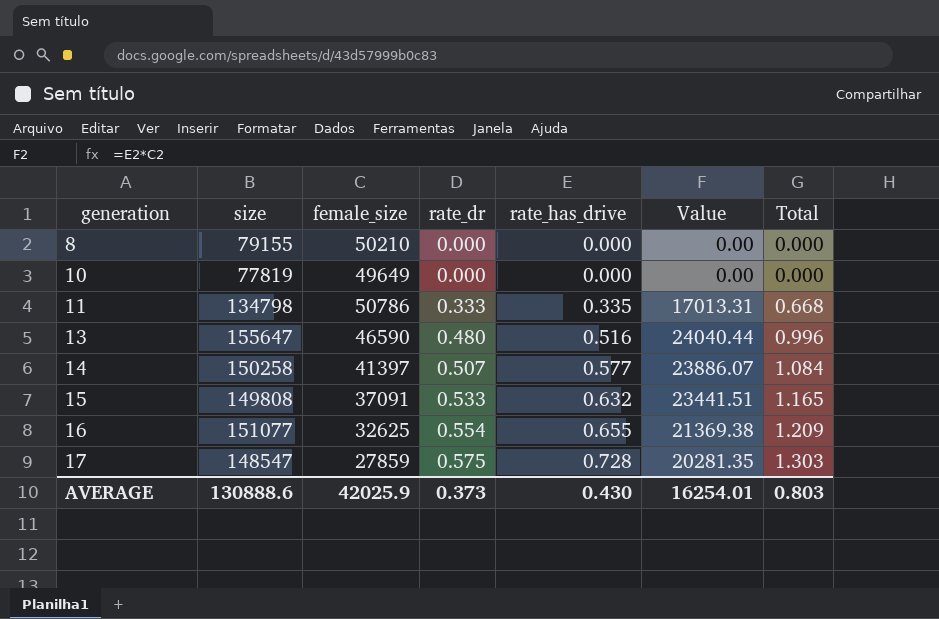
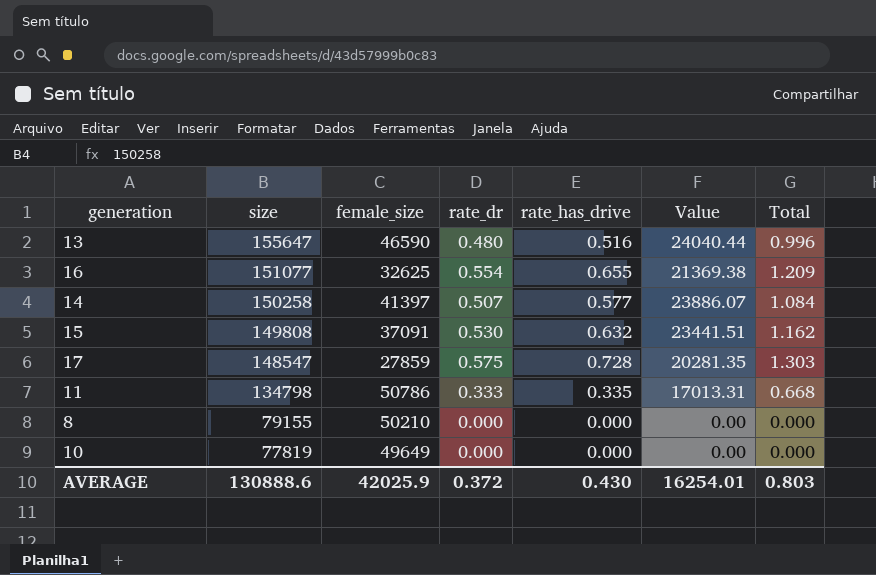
row order: generation ascending -> size descending
15 | rate_dr: 0.533 -> 0.530
15 | Total: 1.165 -> 1.162
AVERAGE | rate_dr: 0.373 -> 0.372

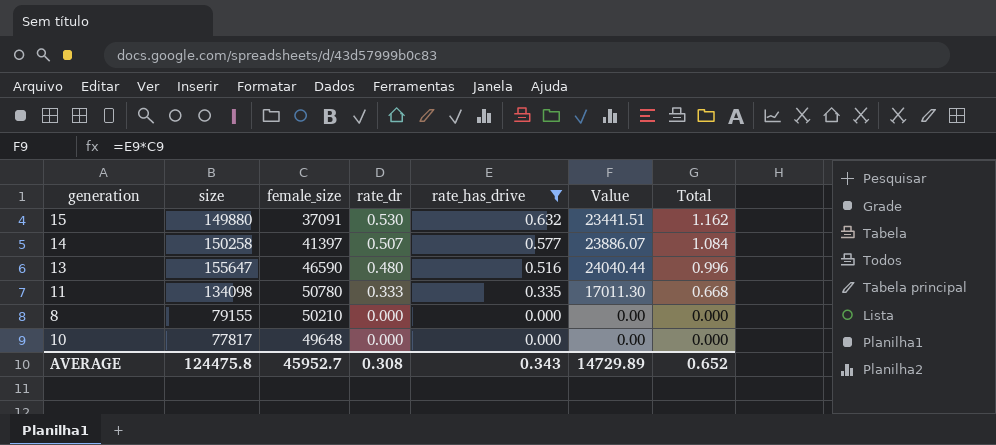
filter: none -> rate_has_drive <= 0.632
row order: size descending -> rate_dr descending
15 | size: 149808 -> 149880
11 | size: 134798 -> 134098
11 | female_size: 50786 -> 50780
11 | Value: 17013.31 -> 17011.30
10 | size: 77819 -> 77817
10 | female_size: 49649 -> 49648
AVERAGE | size: 130888.6 -> 124475.8
AVERAGE | female_size: 42025.9 -> 45952.7
AVERAGE | rate_dr: 0.372 -> 0.308
AVERAGE | rate_has_drive: 0.430 -> 0.343
AVERAGE | Value: 16254.01 -> 14729.89
AVERAGE | Total: 0.803 -> 0.652

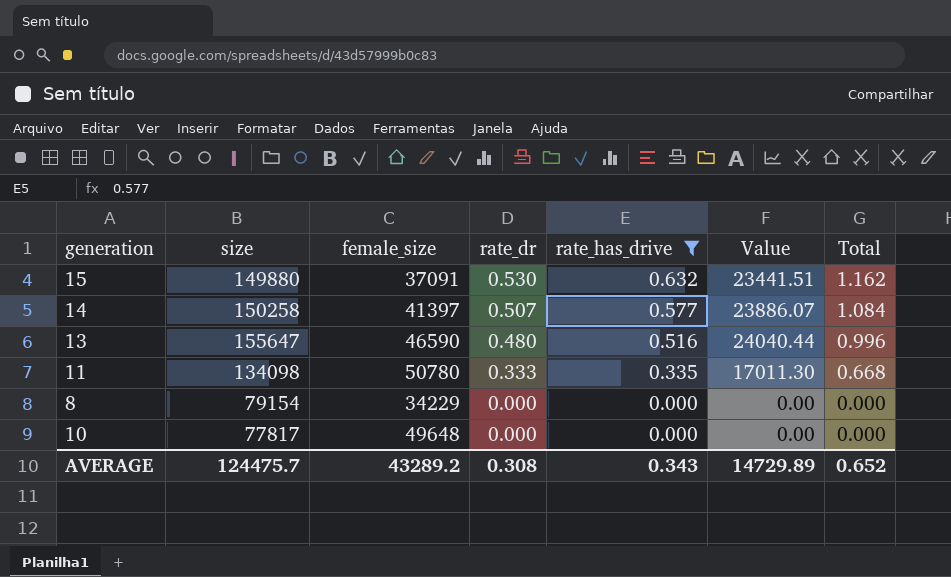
8 | size: 79155 -> 79154
8 | female_size: 50210 -> 34229
AVERAGE | size: 124475.8 -> 124475.7
AVERAGE | female_size: 45952.7 -> 43289.2

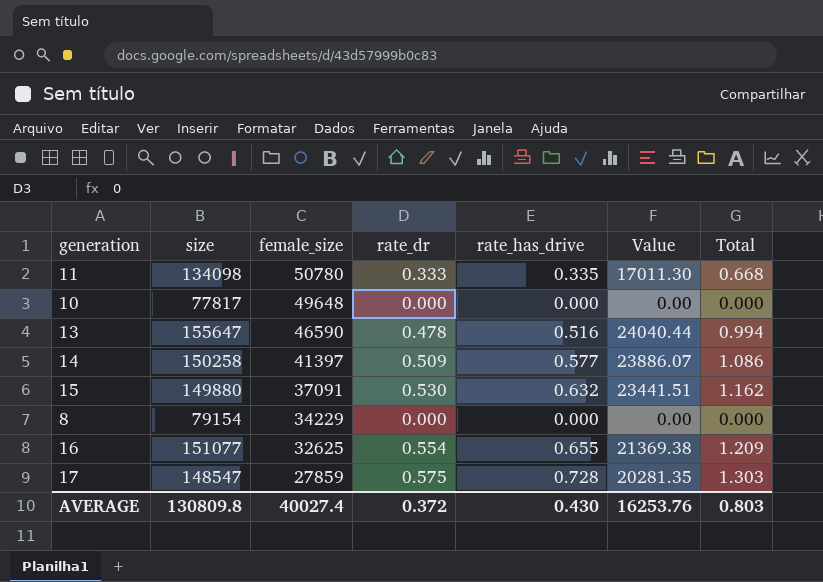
filter: rate_has_drive <= 0.632 -> none
row order: rate_dr descending -> female_size descending
13 | rate_dr: 0.480 -> 0.478
13 | Total: 0.996 -> 0.994
14 | rate_dr: 0.507 -> 0.509
14 | Total: 1.084 -> 1.086
AVERAGE | size: 124475.7 -> 130809.8
AVERAGE | female_size: 43289.2 -> 40027.4
AVERAGE | rate_dr: 0.308 -> 0.372
AVERAGE | rate_has_drive: 0.343 -> 0.430
AVERAGE | Value: 14729.89 -> 16253.76
AVERAGE | Total: 0.652 -> 0.803

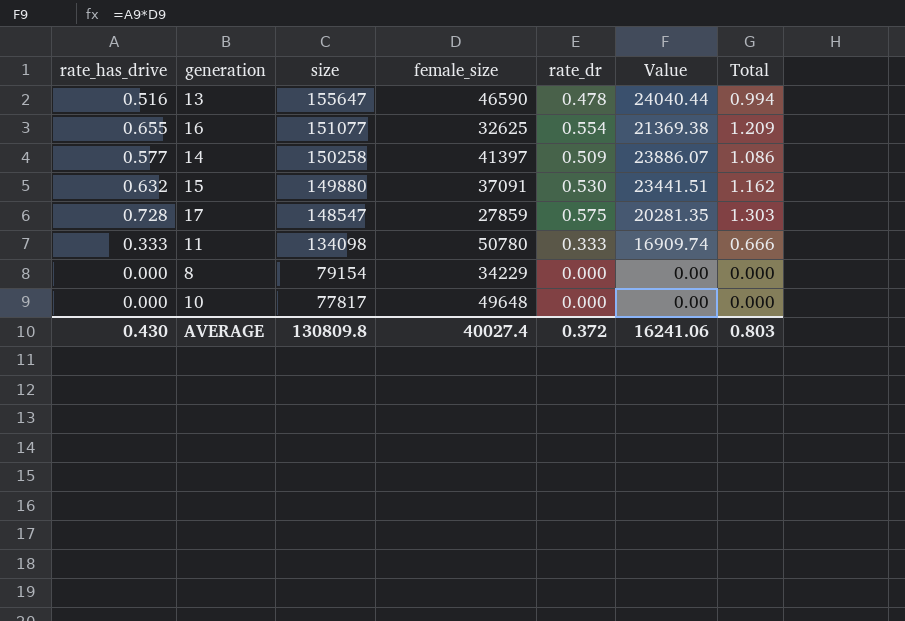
row order: female_size descending -> size descending
column rate_has_drive | position: 5 -> 1
11 | rate_has_drive: 0.335 -> 0.333
11 | Value: 17011.30 -> 16909.74
11 | Total: 0.668 -> 0.666
AVERAGE | Value: 16253.76 -> 16241.06

